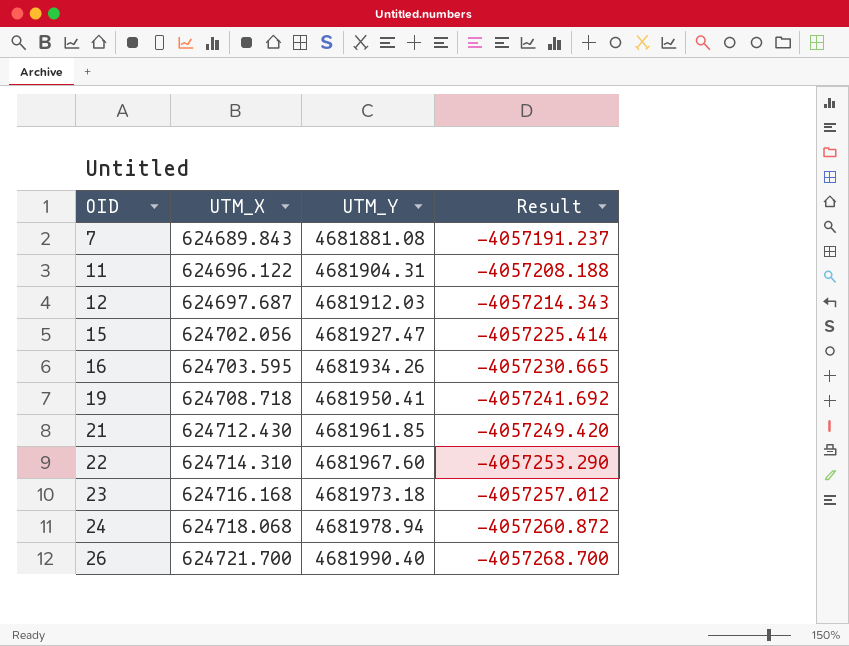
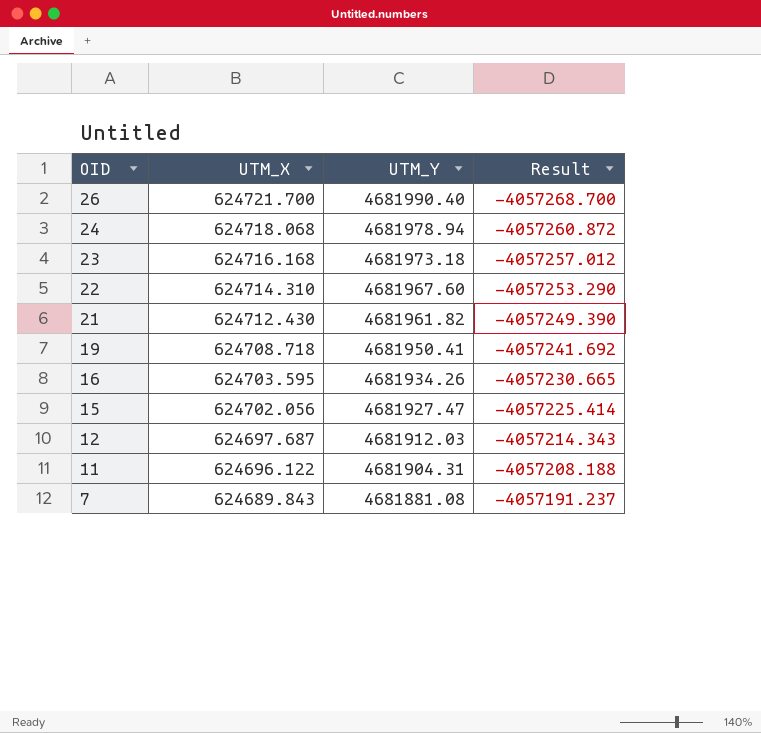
row order: OID ascending -> OID descending
21 | UTM_Y: 4681961.85 -> 4681961.82
21 | Result: -4057249.420 -> -4057249.390

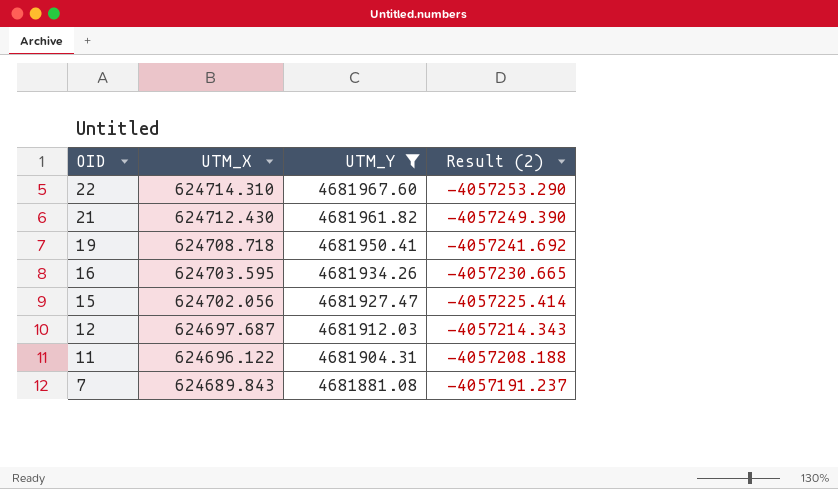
filter: none -> UTM_Y <= 4681967.60
column name: Result -> Result (2)

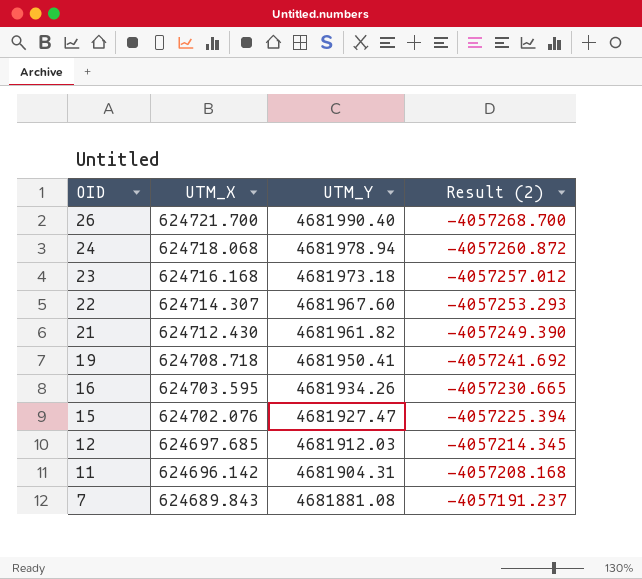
filter: UTM_Y <= 4681967.60 -> none
22 | UTM_X: 624714.310 -> 624714.307
22 | Result (2): -4057253.290 -> -4057253.293
15 | UTM_X: 624702.056 -> 624702.076
15 | Result (2): -4057225.414 -> -4057225.394
12 | UTM_X: 624697.687 -> 624697.685
12 | Result (2): -4057214.343 -> -4057214.345
11 | UTM_X: 624696.122 -> 624696.142
11 | Result (2): -4057208.188 -> -4057208.168

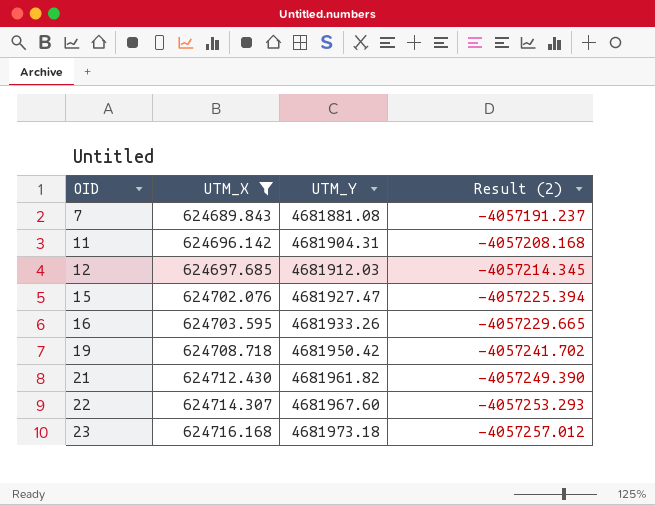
filter: none -> UTM_X <= 624716.168
row order: OID descending -> OID ascending
16 | UTM_Y: 4681934.26 -> 4681933.26
16 | Result (2): -4057230.665 -> -4057229.665
19 | UTM_Y: 4681950.41 -> 4681950.42
19 | Result (2): -4057241.692 -> -4057241.702

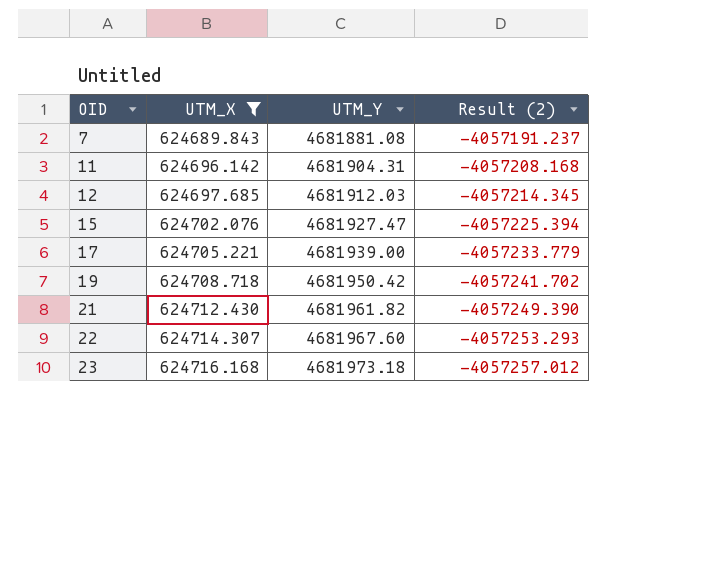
row 16: 624703.595 | 4681933.26 | -4057229.665 -> none
row 17: none -> 624705.221 | 4681939.00 | -4057233.779

